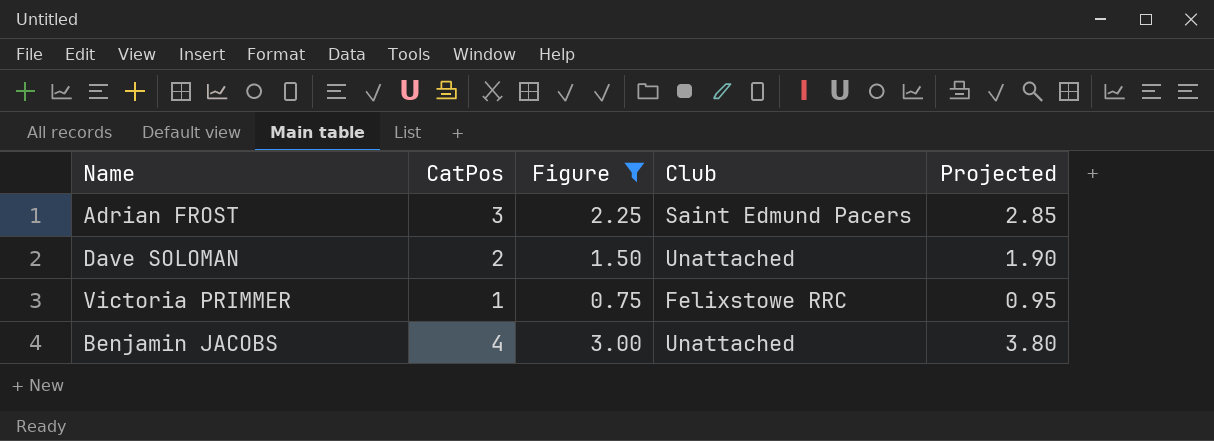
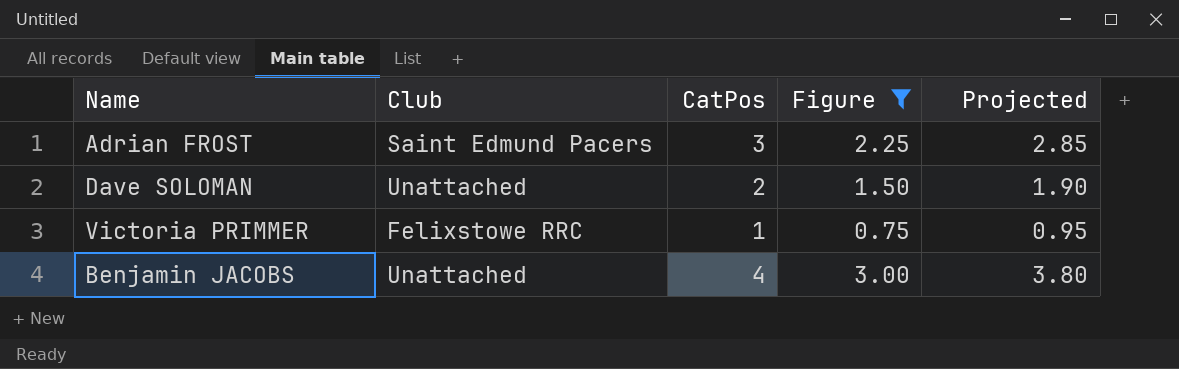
column Club | position: 4 -> 2

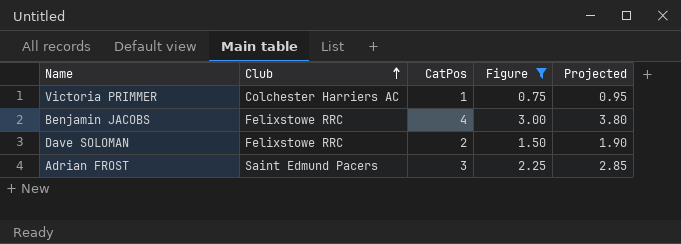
row order: none -> Club ascending
Victoria PRIMMER | Club: Felixstowe RRC -> Colchester Harriers AC
Benjamin JACOBS | Club: Unattached -> Felixstowe RRC
Dave SOLOMAN | Club: Unattached -> Felixstowe RRC

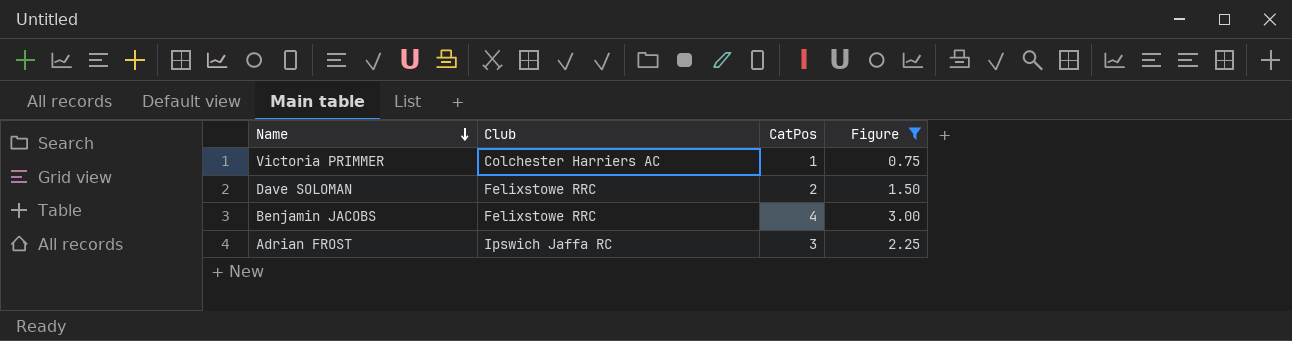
row order: Club ascending -> Name descending
column Projected | formula: [CatPos] * 0.95 -> none
Adrian FROST | Club: Saint Edmund Pacers -> Ipswich Jaffa RC

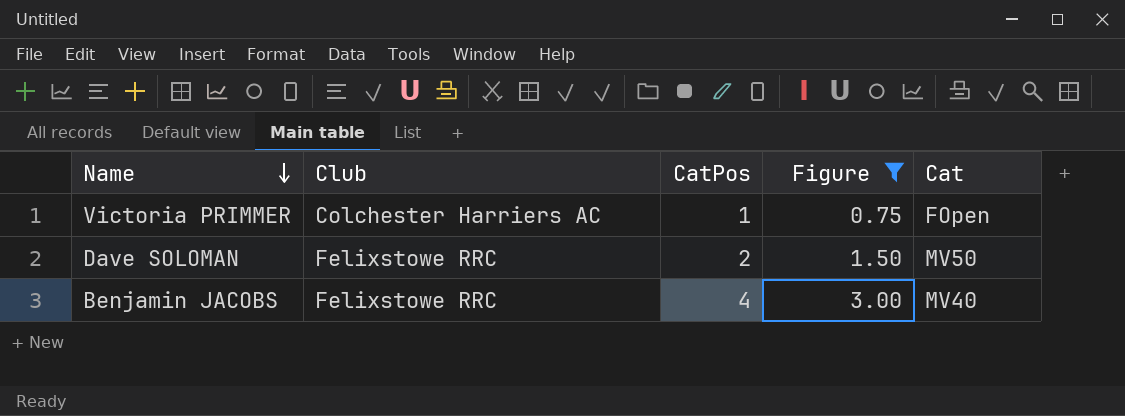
column Cat | position: none -> 5
row Adrian FROST: Ipswich Jaffa RC | 3 | 2.25 -> none

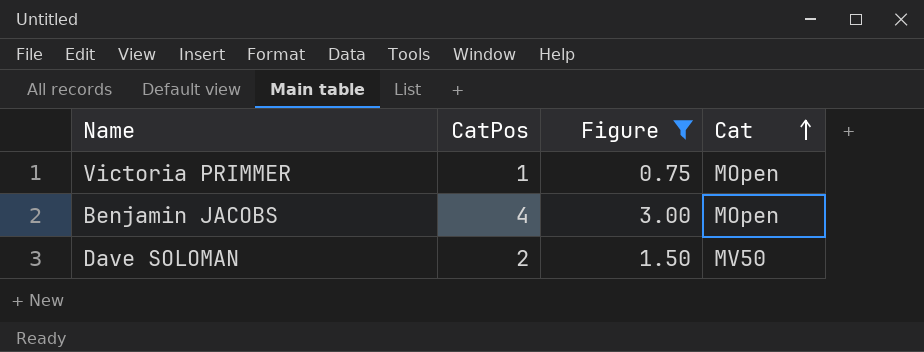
row order: Name descending -> Cat ascending
column Club | position: 2 -> none
Victoria PRIMMER | Cat: FOpen -> MOpen
Benjamin JACOBS | Cat: MV40 -> MOpen

